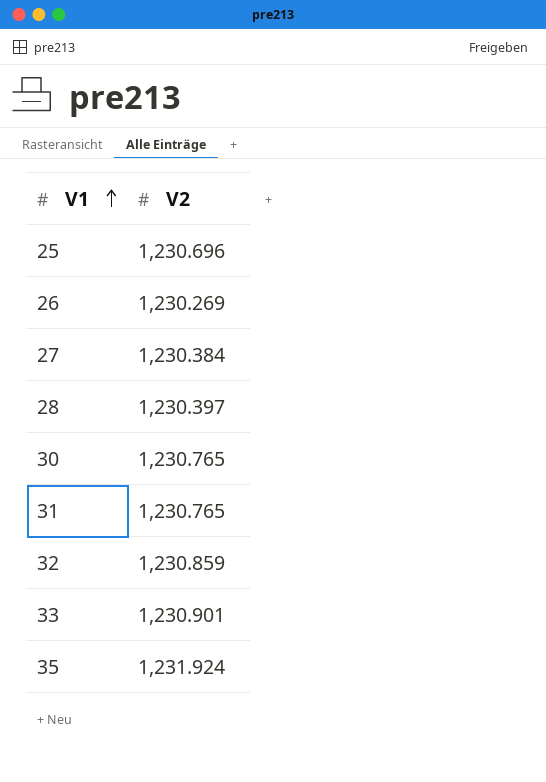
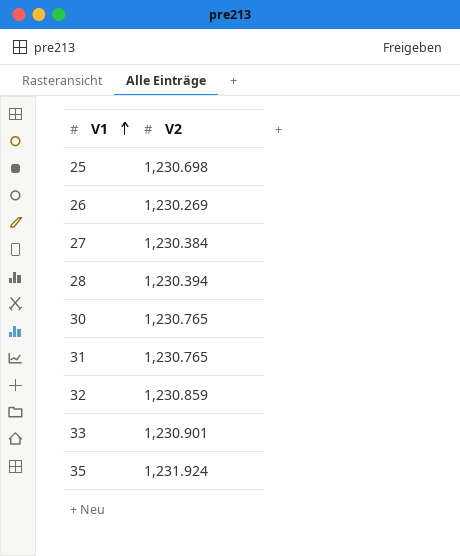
25 | V2: 1,230.696 -> 1,230.698
28 | V2: 1,230.397 -> 1,230.394

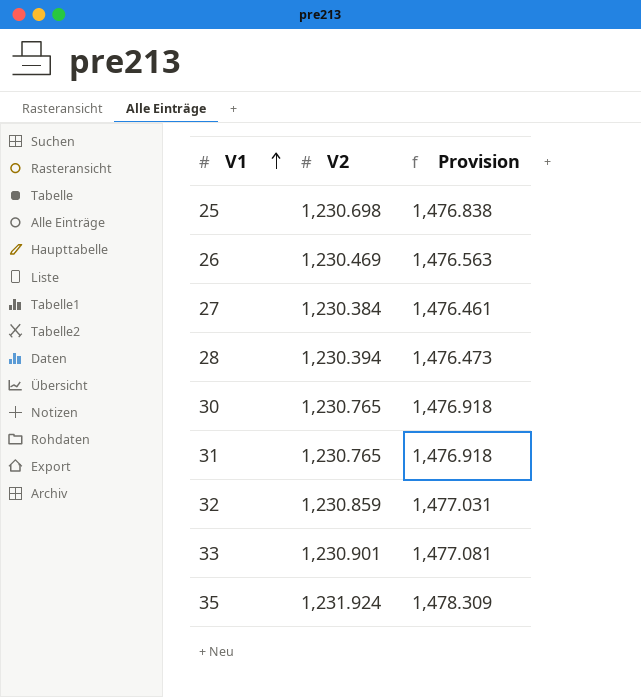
column Provision | formula: none -> [V2] * 1.2
26 | V2: 1,230.269 -> 1,230.469

